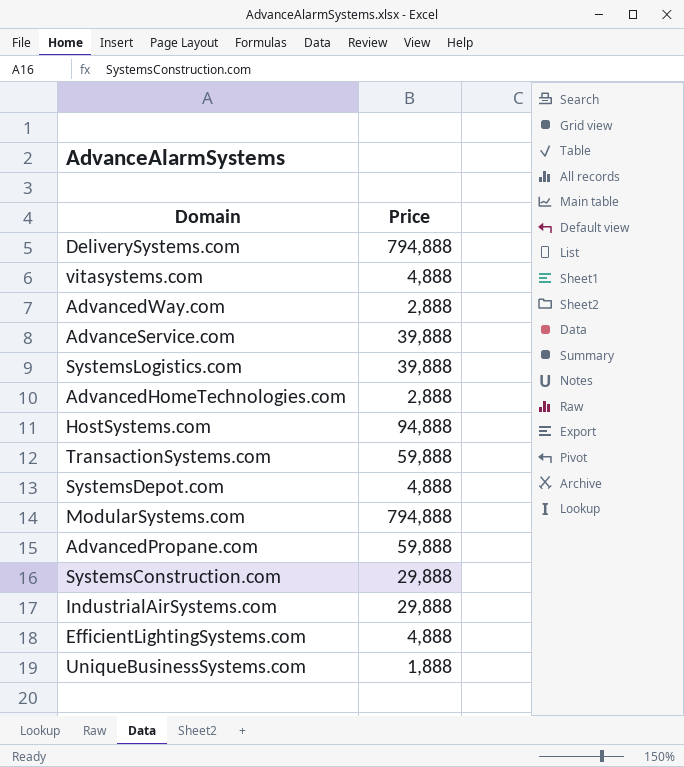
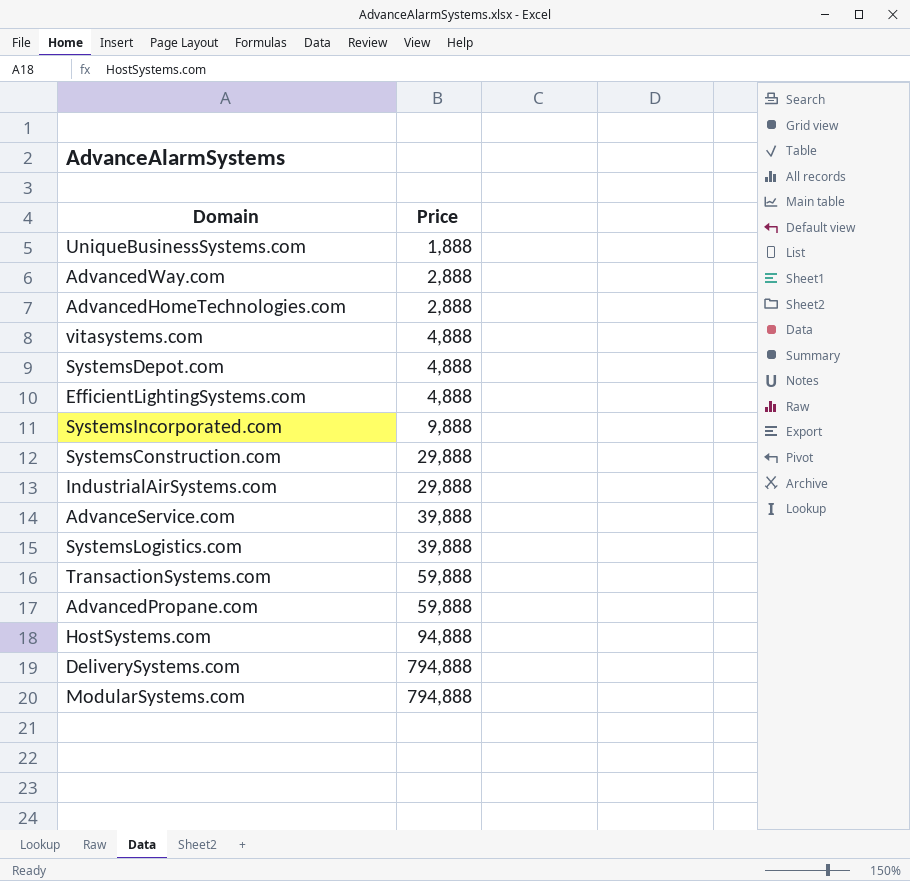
row order: none -> Price ascending
row SystemsIncorporated.com: none -> 9,888

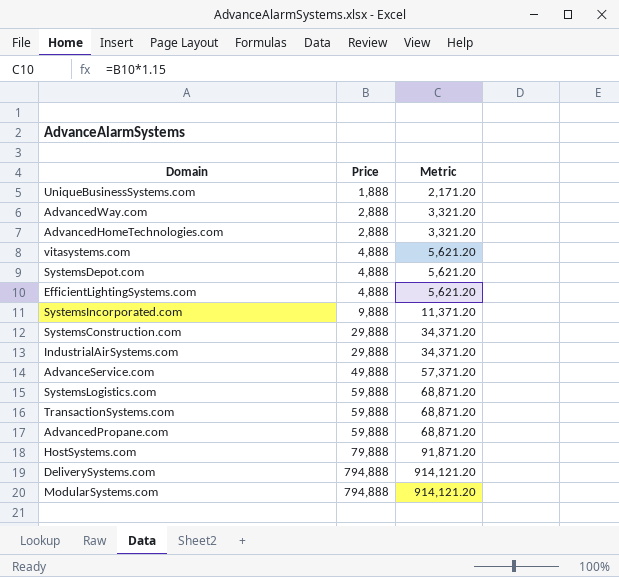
column Metric | formula: none -> [Price] * 1.15
AdvanceService.com | Price: 39,888 -> 49,888
SystemsLogistics.com | Price: 39,888 -> 59,888
HostSystems.com | Price: 94,888 -> 79,888

